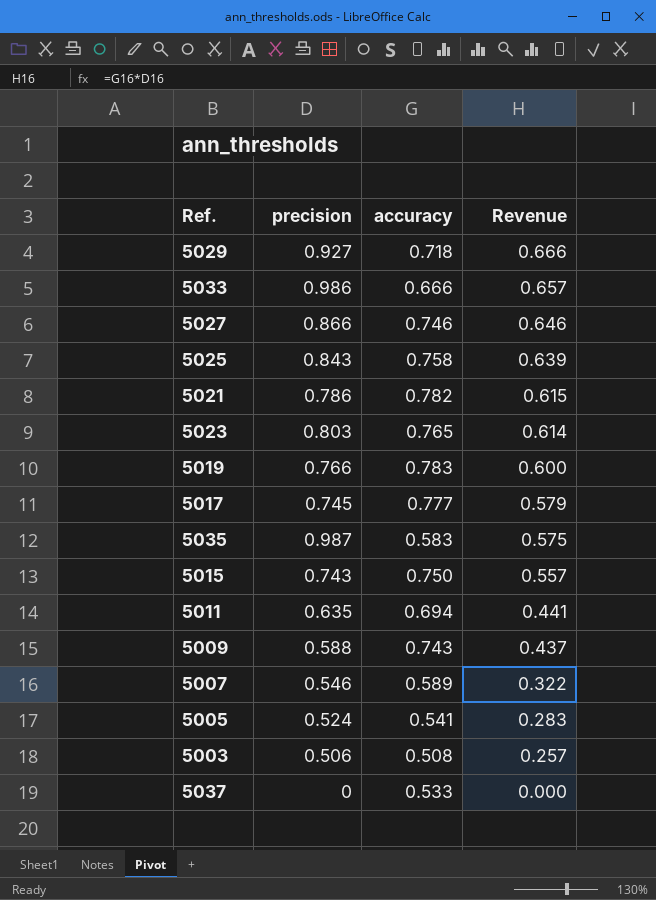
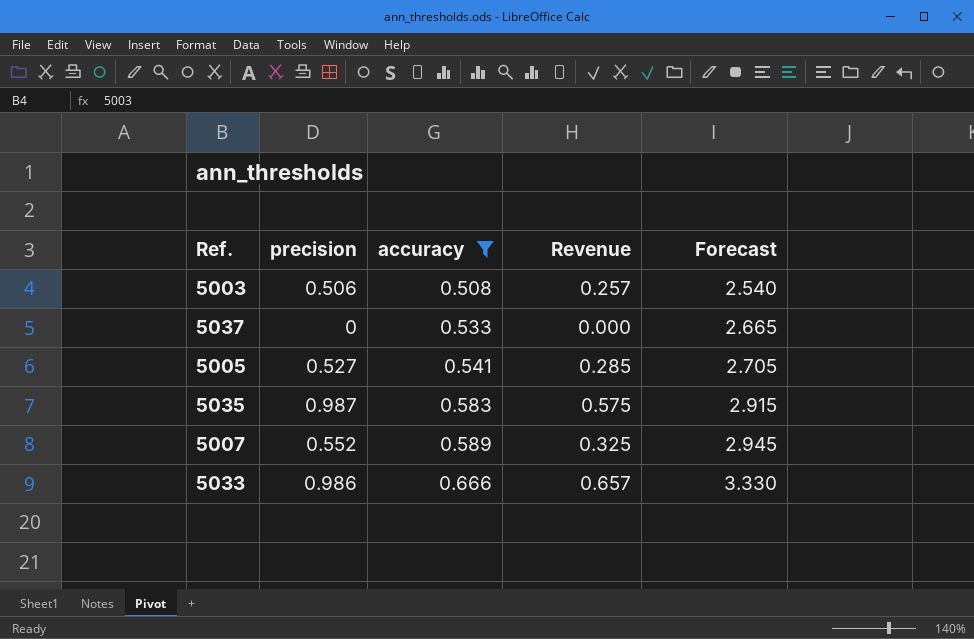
filter: none -> accuracy <= 0.666
row order: Revenue descending -> accuracy ascending
column Forecast | formula: none -> [accuracy] * 5
5005 | precision: 0.524 -> 0.527
5005 | Revenue: 0.283 -> 0.285
5007 | precision: 0.546 -> 0.552
5007 | Revenue: 0.322 -> 0.325

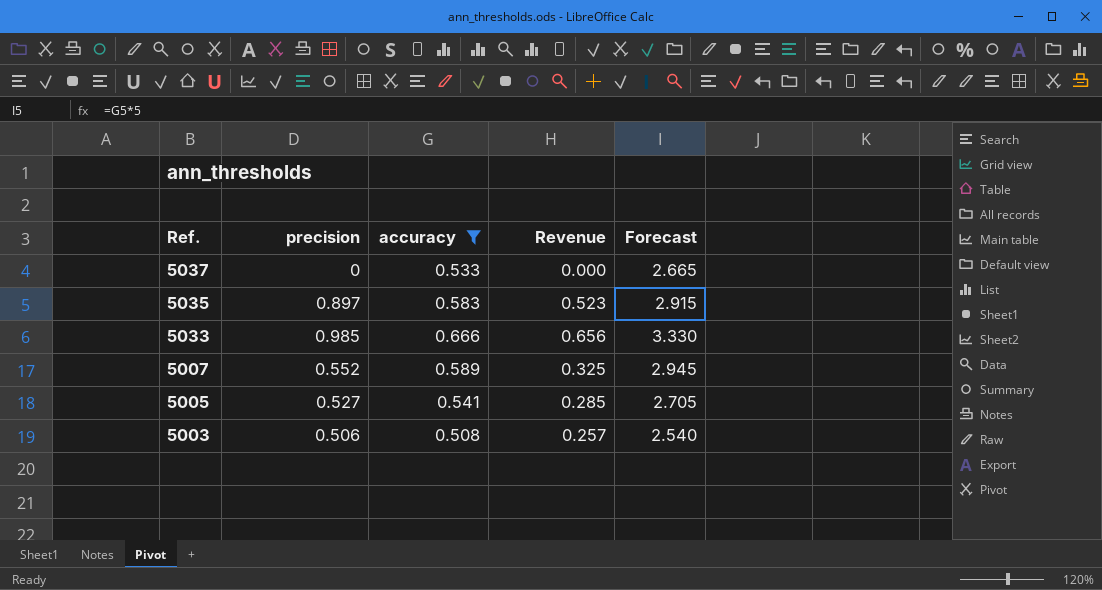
row order: accuracy ascending -> Ref. descending
5035 | precision: 0.987 -> 0.897
5035 | Revenue: 0.575 -> 0.523
5033 | precision: 0.986 -> 0.985
5033 | Revenue: 0.657 -> 0.656

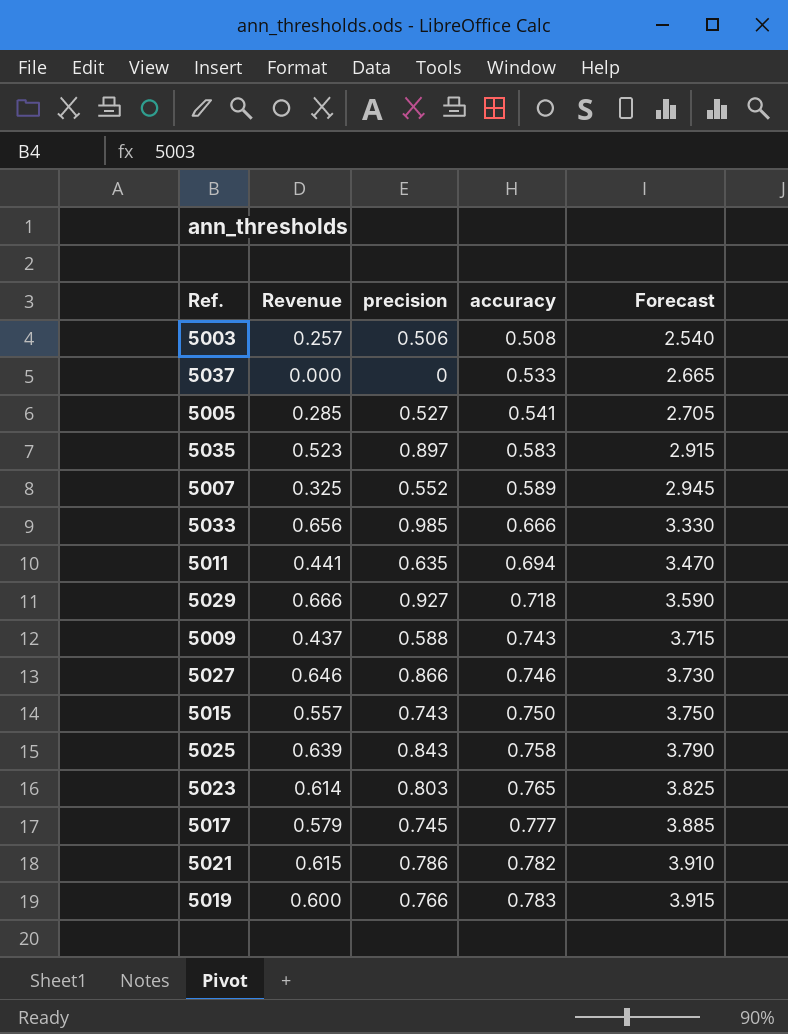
filter: accuracy <= 0.666 -> none
row order: Ref. descending -> accuracy ascending
column Revenue | position: 4 -> 2

